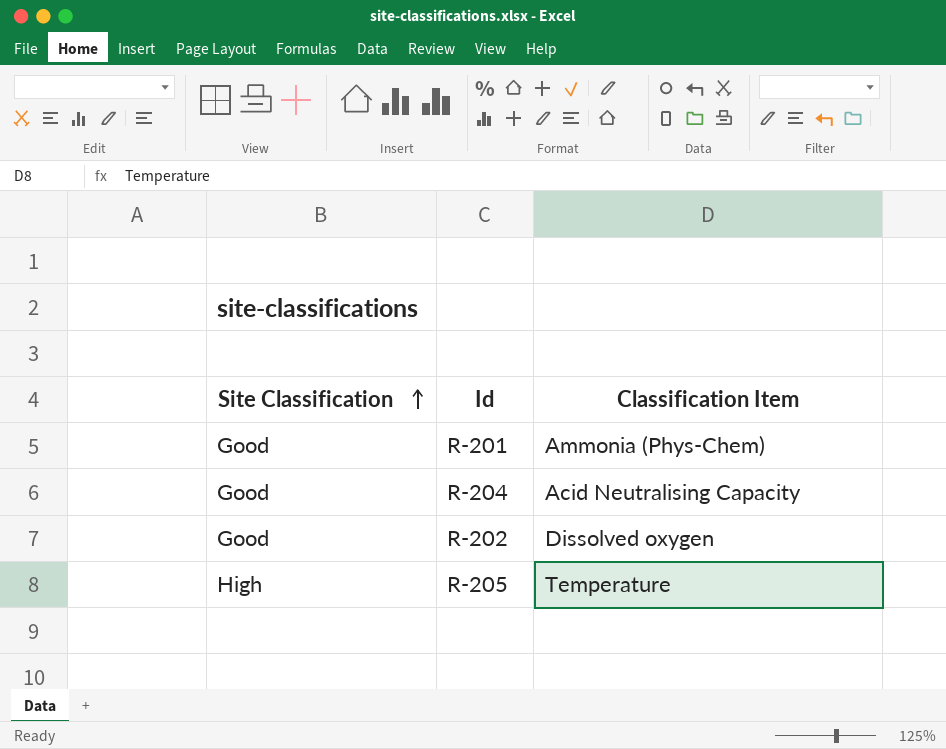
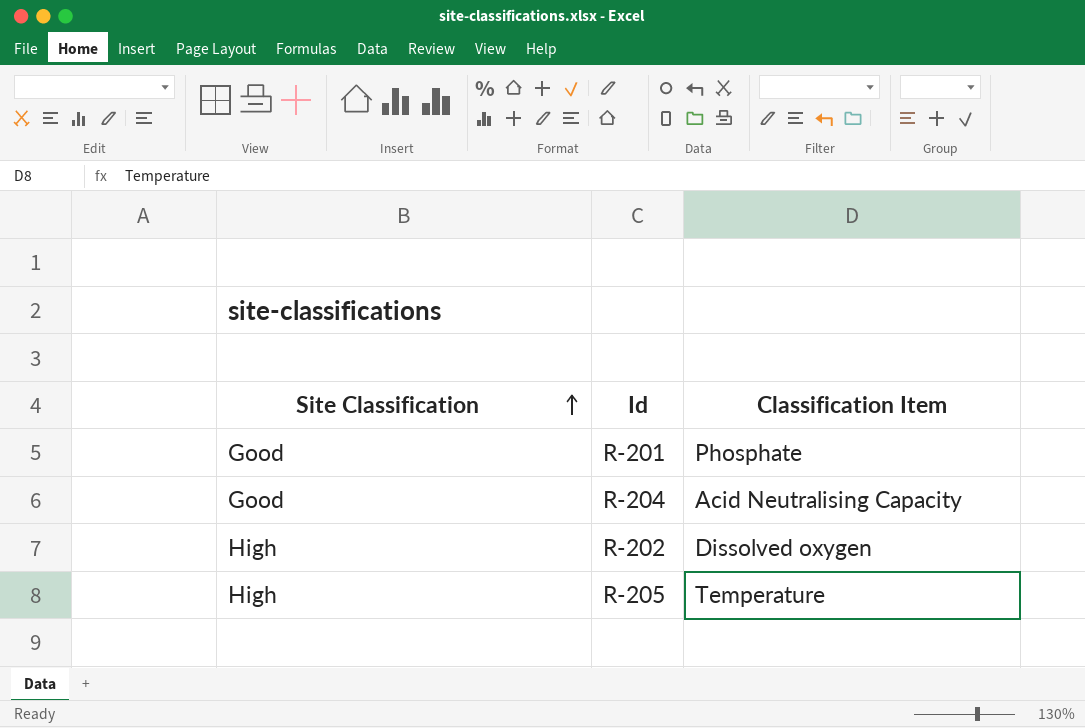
R-201 | Classification Item: Ammonia (Phys-Chem) -> Phosphate
R-202 | Site Classification: Good -> High

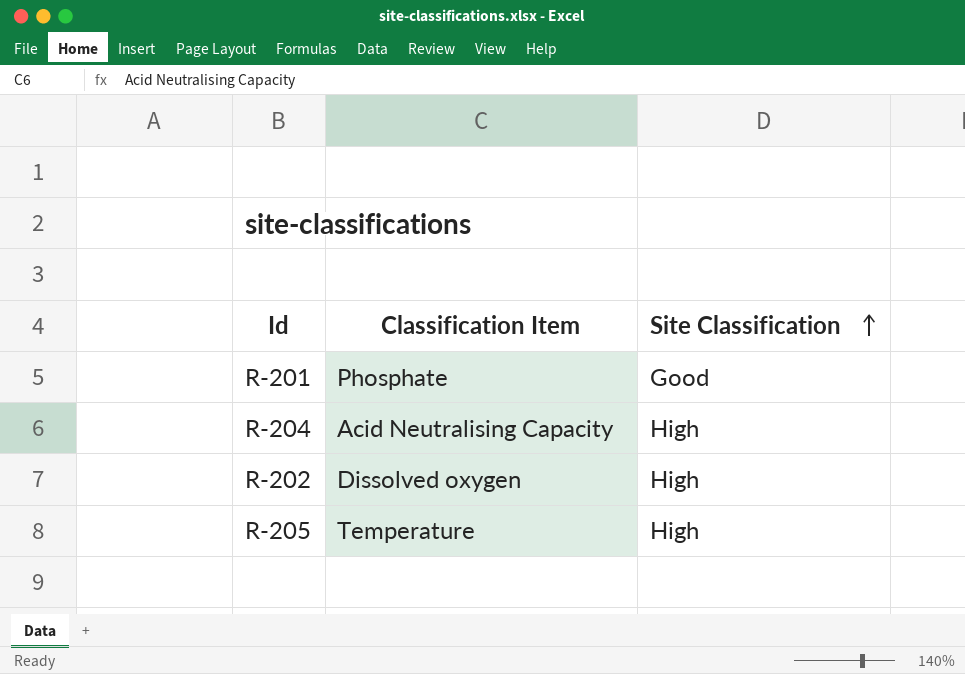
column Site Classification | position: 1 -> 3
R-204 | Site Classification: Good -> High

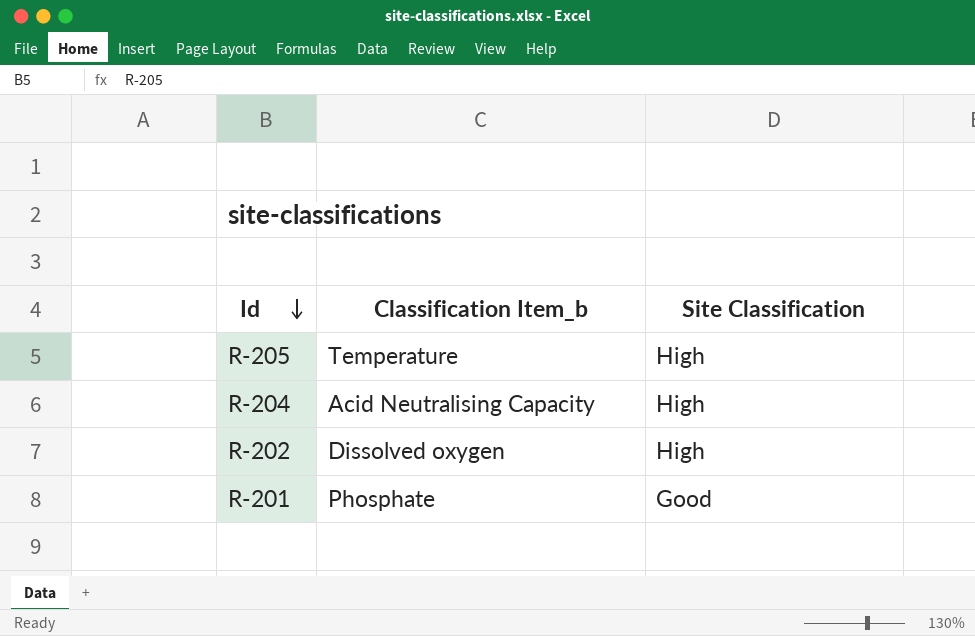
row order: Site Classification ascending -> Id descending
column name: Classification Item -> Classification Item_b

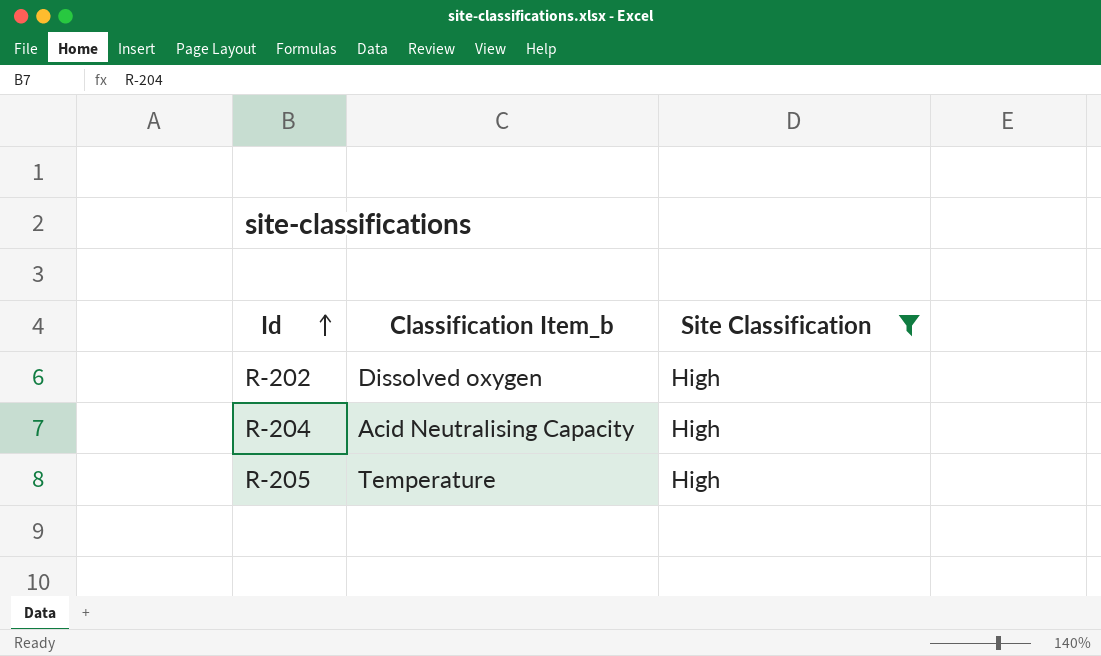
filter: none -> Site Classification = High
row order: Id descending -> Id ascending

